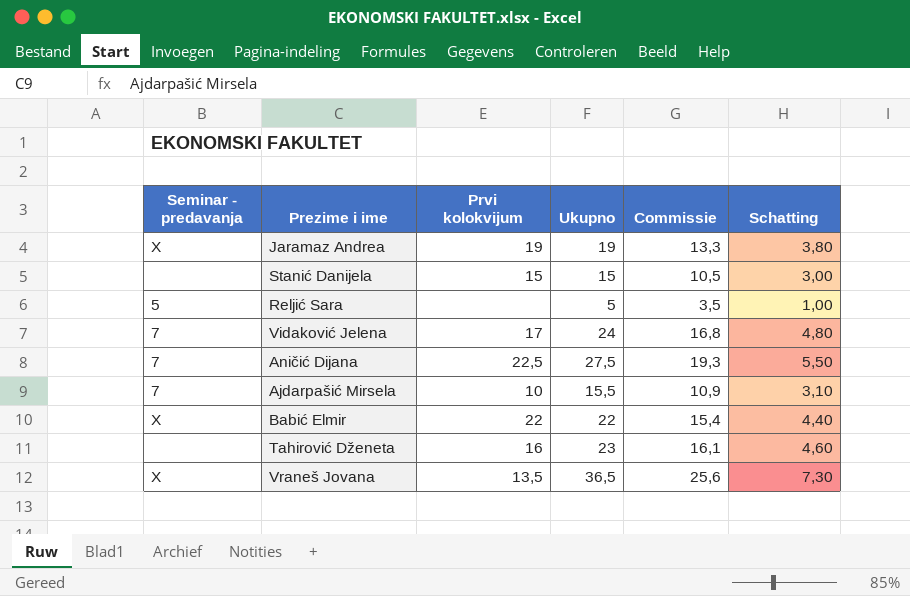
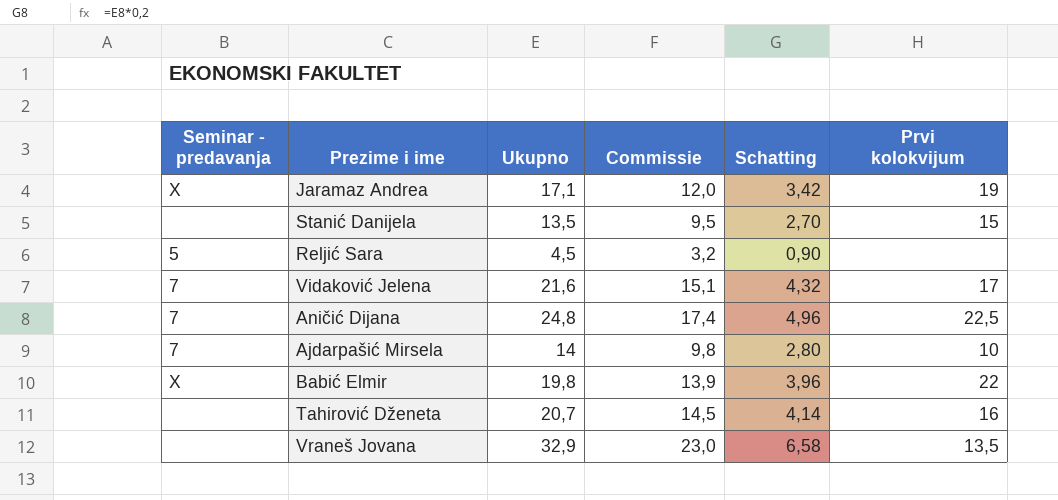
column Prvi kolokvijum | position: 3 -> 6
Jaramaz Andrea | Ukupno: 19 -> 17,1
Jaramaz Andrea | Commissie: 13,3 -> 12,0
Jaramaz Andrea | Schatting: 3,80 -> 3,42
Stanić Danijela | Ukupno: 15 -> 13,5
Stanić Danijela | Commissie: 10,5 -> 9,5
Stanić Danijela | Schatting: 3,00 -> 2,70
Reljić Sara | Ukupno: 5 -> 4,5
Reljić Sara | Commissie: 3,5 -> 3,2
Reljić Sara | Schatting: 1,00 -> 0,90
Vidaković Jelena | Ukupno: 24 -> 21,6
Vidaković Jelena | Commissie: 16,8 -> 15,1
Vidaković Jelena | Schatting: 4,80 -> 4,32
Aničić Dijana | Ukupno: 27,5 -> 24,8
Aničić Dijana | Commissie: 19,3 -> 17,4
Aničić Dijana | Schatting: 5,50 -> 4,96
Ajdarpašić Mirsela | Ukupno: 15,5 -> 14
Ajdarpašić Mirsela | Commissie: 10,9 -> 9,8
Ajdarpašić Mirsela | Schatting: 3,10 -> 2,80
Babić Elmir | Ukupno: 22 -> 19,8
Babić Elmir | Commissie: 15,4 -> 13,9
Babić Elmir | Schatting: 4,40 -> 3,96
Tahirović Dženeta | Ukupno: 23 -> 20,7
Tahirović Dženeta | Commissie: 16,1 -> 14,5
Tahirović Dženeta | Schatting: 4,60 -> 4,14
Vraneš Jovana | Seminar - predavanja: X -> none
Vraneš Jovana | Ukupno: 36,5 -> 32,9
Vraneš Jovana | Commissie: 25,6 -> 23,0
Vraneš Jovana | Schatting: 7,30 -> 6,58

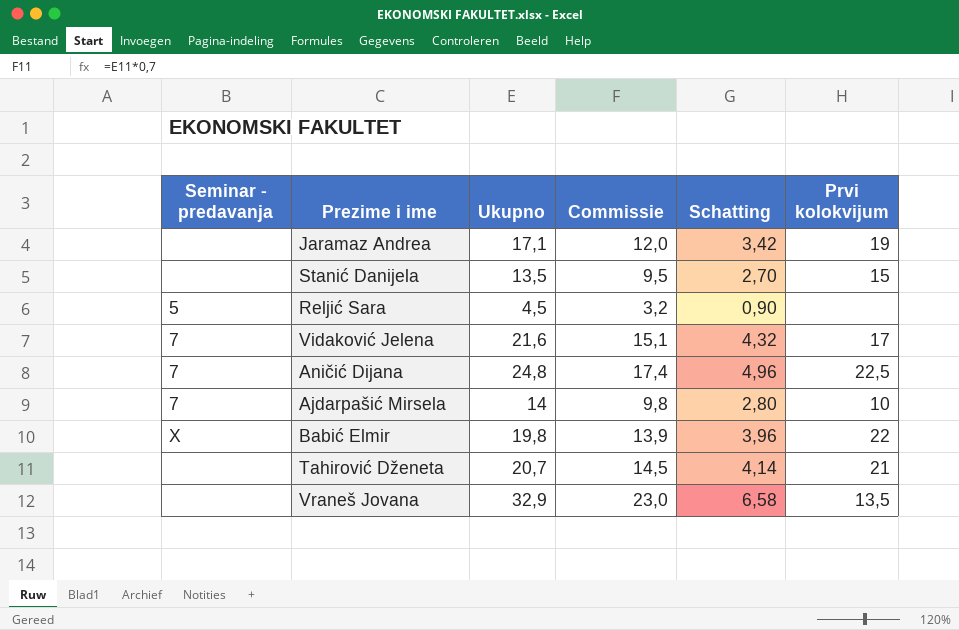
Jaramaz Andrea | Seminar - predavanja: X -> none
Tahirović Dženeta | Prvi kolokvijum: 16 -> 21

